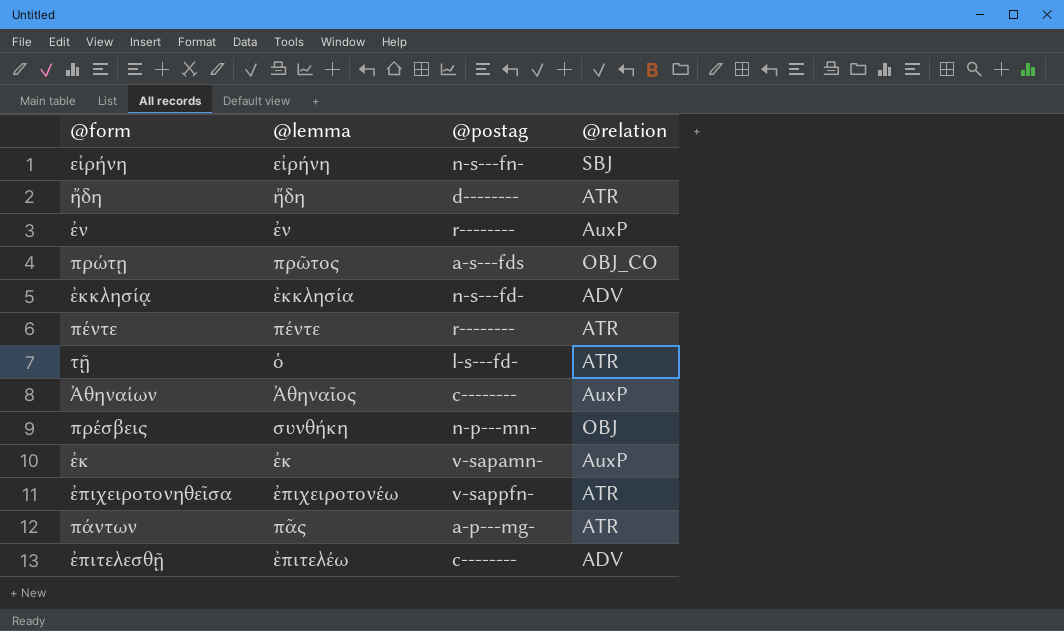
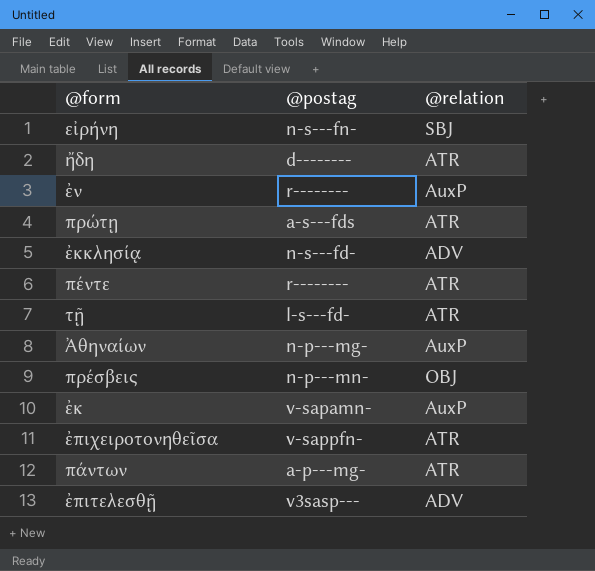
column @lemma | position: 2 -> none
πρώτῃ | @relation: OBJ_CO -> ATR
Ἀθηναίων | @postag: c-------- -> n-p---mg-
ἐπιτελεσθῇ | @postag: c-------- -> v3sasp---

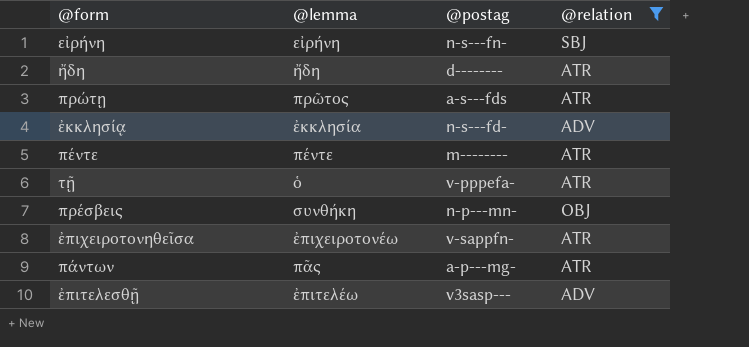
filter: none -> @relation != AuxP
column @lemma | position: none -> 2
πέντε | @postag: r-------- -> m--------
τῇ | @postag: l-s---fd- -> v-pppefa-

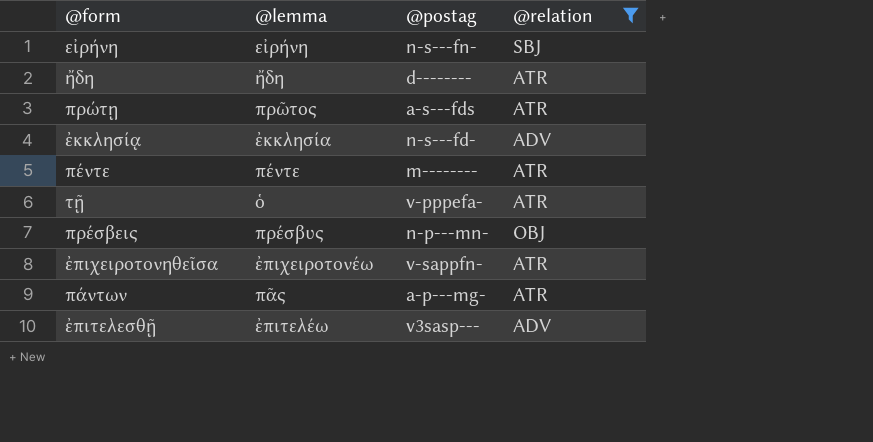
πρέσβεις | @lemma: συνθήκη -> πρέσβυς

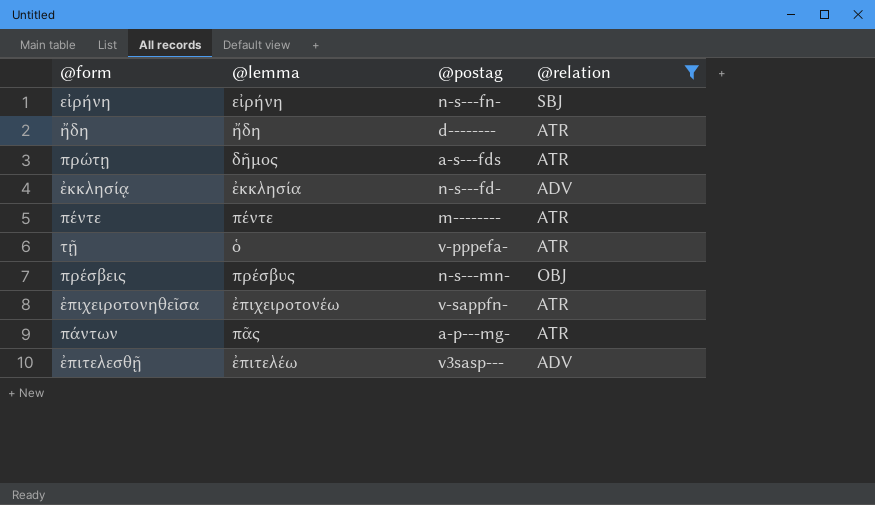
πρώτῃ | @lemma: πρῶτος -> δῆμος
πρέσβεις | @postag: n-p---mn- -> n-s---mn-

